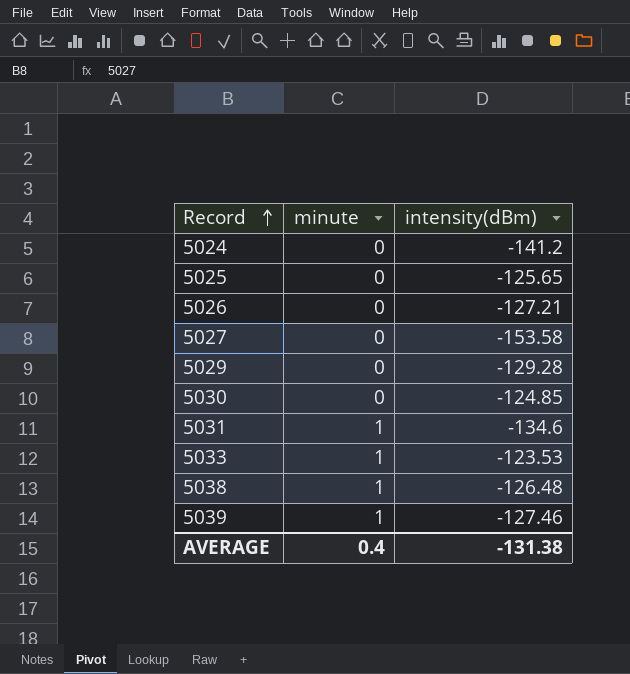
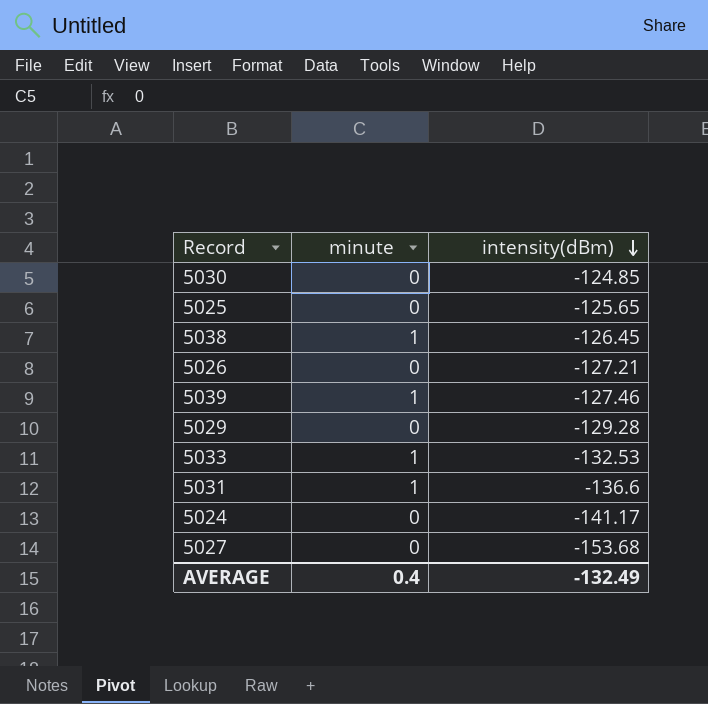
row order: Record ascending -> intensity(dBm) descending
5038 | intensity(dBm): -126.48 -> -126.45
5033 | intensity(dBm): -123.53 -> -132.53
5031 | intensity(dBm): -134.6 -> -136.6
5024 | intensity(dBm): -141.2 -> -141.17
5027 | intensity(dBm): -153.58 -> -153.68
AVERAGE | intensity(dBm): -131.38 -> -132.49

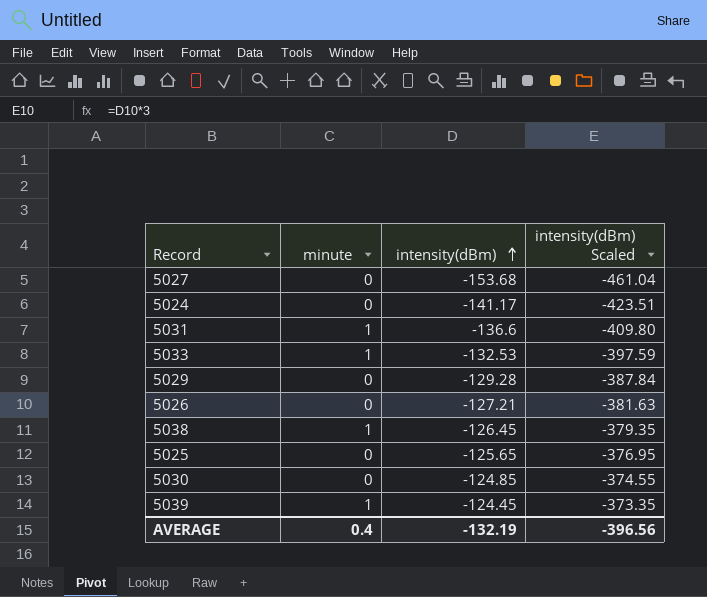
row order: intensity(dBm) descending -> intensity(dBm) ascending
column intensity(dBm) Scaled | formula: none -> [intensity(dBm)] * 3
5039 | intensity(dBm): -127.46 -> -124.45
AVERAGE | intensity(dBm): -132.49 -> -132.19

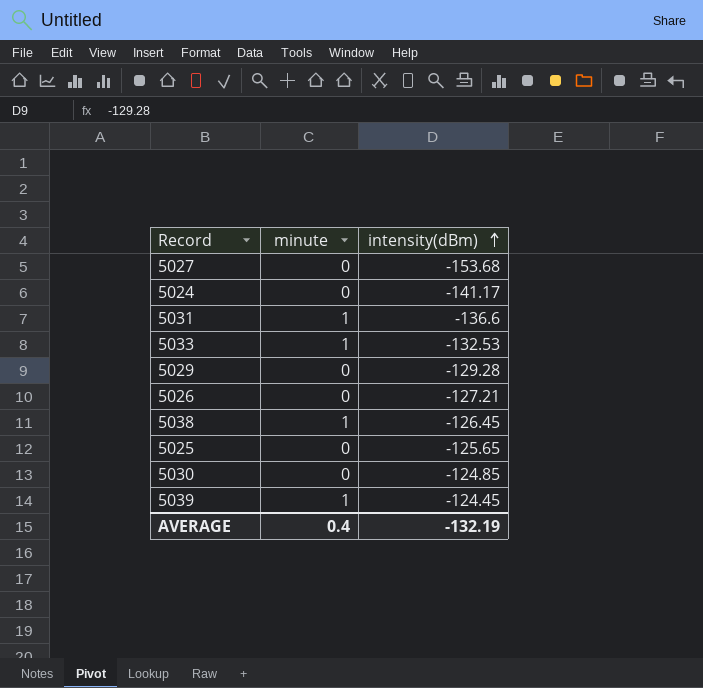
column intensity(dBm) Scaled | formula: [intensity(dBm)] * 3 -> none

